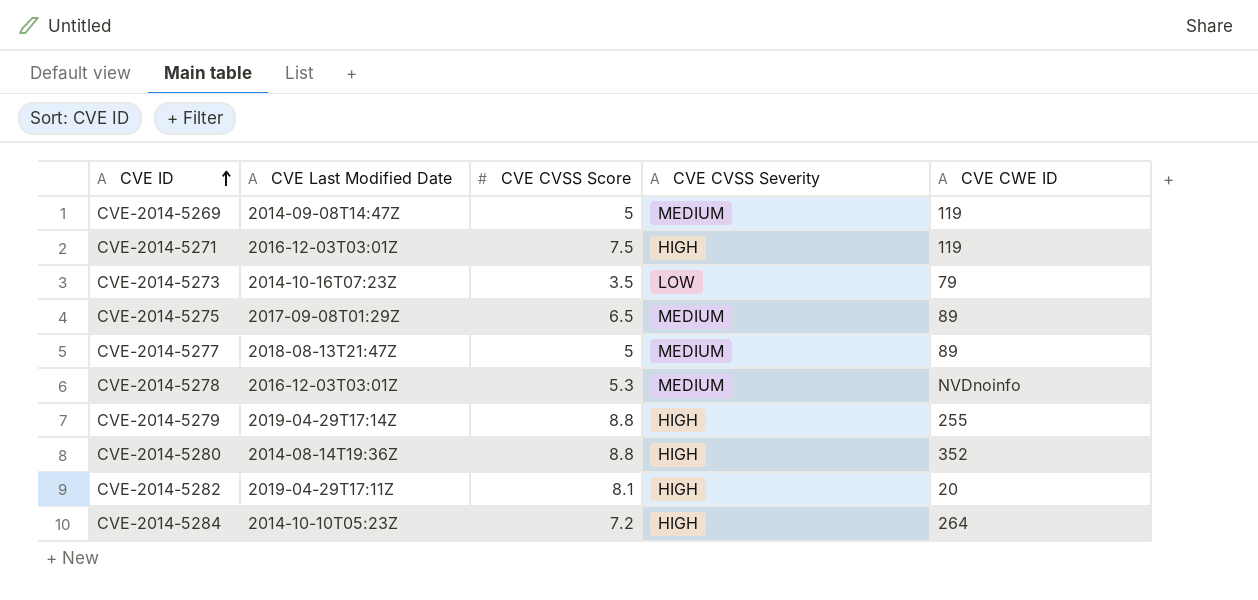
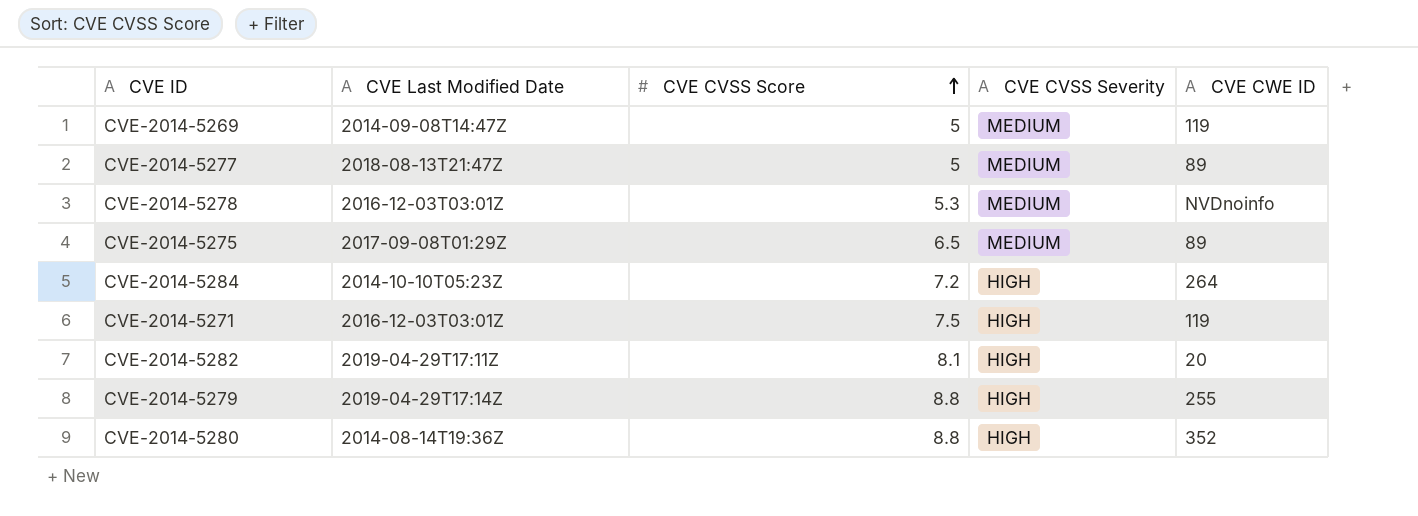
row order: CVE ID ascending -> CVE CVSS Score ascending
row CVE-2014-5273: 2014-10-16T07:23Z | 3.5 | LOW | 79 -> none

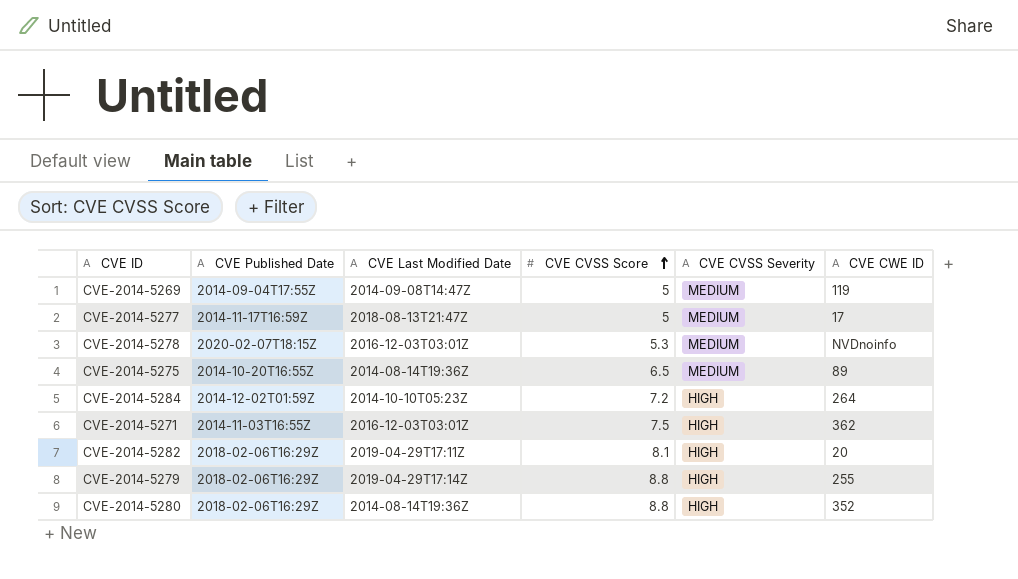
column CVE Published Date | position: none -> 2
CVE-2014-5277 | CVE CWE ID: 89 -> 17
CVE-2014-5275 | CVE Last Modified Date: 2017-09-08T01:29Z -> 2014-08-14T19:36Z
CVE-2014-5271 | CVE CWE ID: 119 -> 362

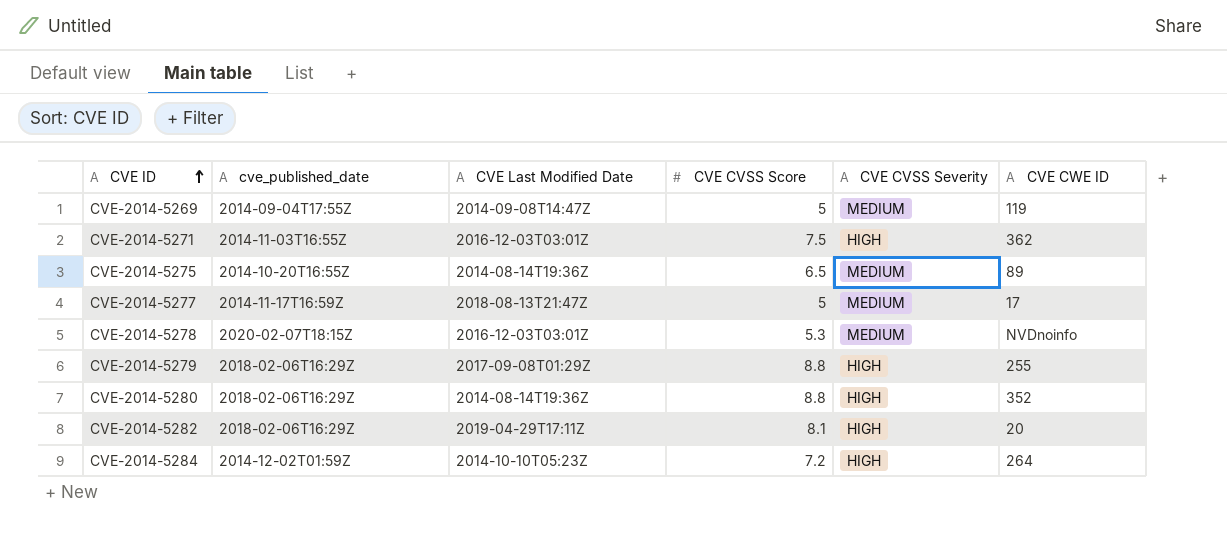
row order: CVE CVSS Score ascending -> CVE ID ascending
column name: CVE Published Date -> cve_published_date
CVE-2014-5279 | CVE Last Modified Date: 2019-04-29T17:14Z -> 2017-09-08T01:29Z

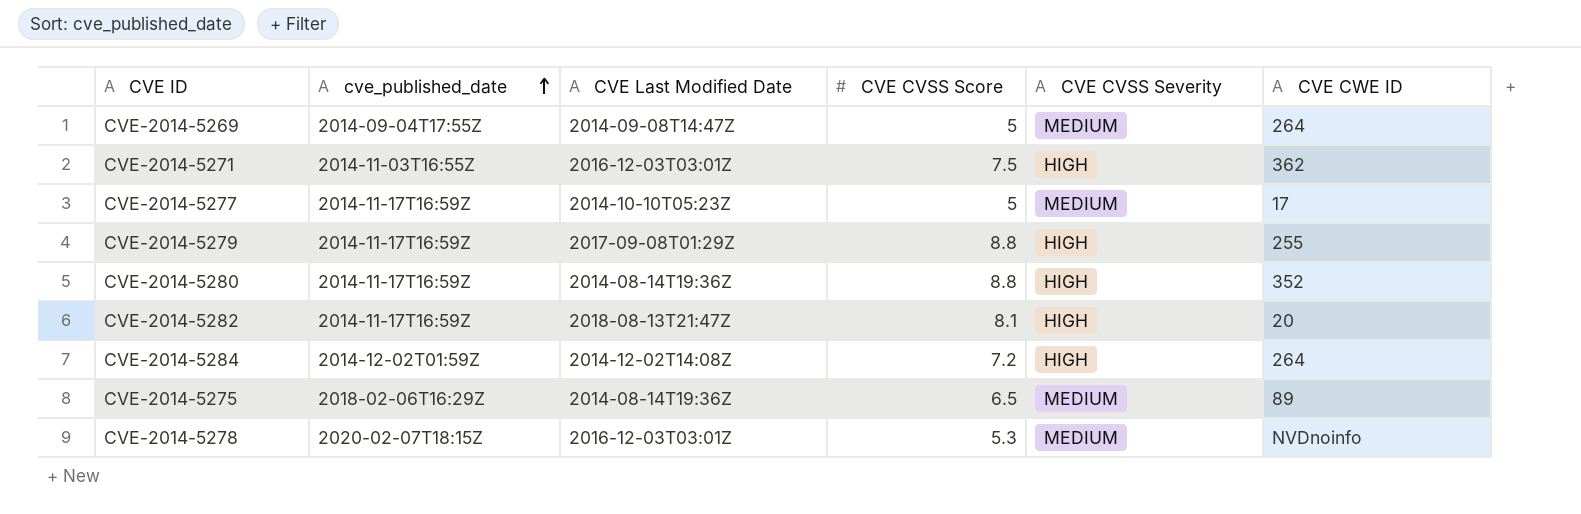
row order: CVE ID ascending -> cve_published_date ascending
CVE-2014-5269 | CVE CWE ID: 119 -> 264
CVE-2014-5277 | CVE Last Modified Date: 2018-08-13T21:47Z -> 2014-10-10T05:23Z
CVE-2014-5279 | cve_published_date: 2018-02-06T16:29Z -> 2014-11-17T16:59Z
CVE-2014-5280 | cve_published_date: 2018-02-06T16:29Z -> 2014-11-17T16:59Z
CVE-2014-5282 | cve_published_date: 2018-02-06T16:29Z -> 2014-11-17T16:59Z
CVE-2014-5282 | CVE Last Modified Date: 2019-04-29T17:11Z -> 2018-08-13T21:47Z
CVE-2014-5284 | CVE Last Modified Date: 2014-10-10T05:23Z -> 2014-12-02T14:08Z
CVE-2014-5275 | cve_published_date: 2014-10-20T16:55Z -> 2018-02-06T16:29Z

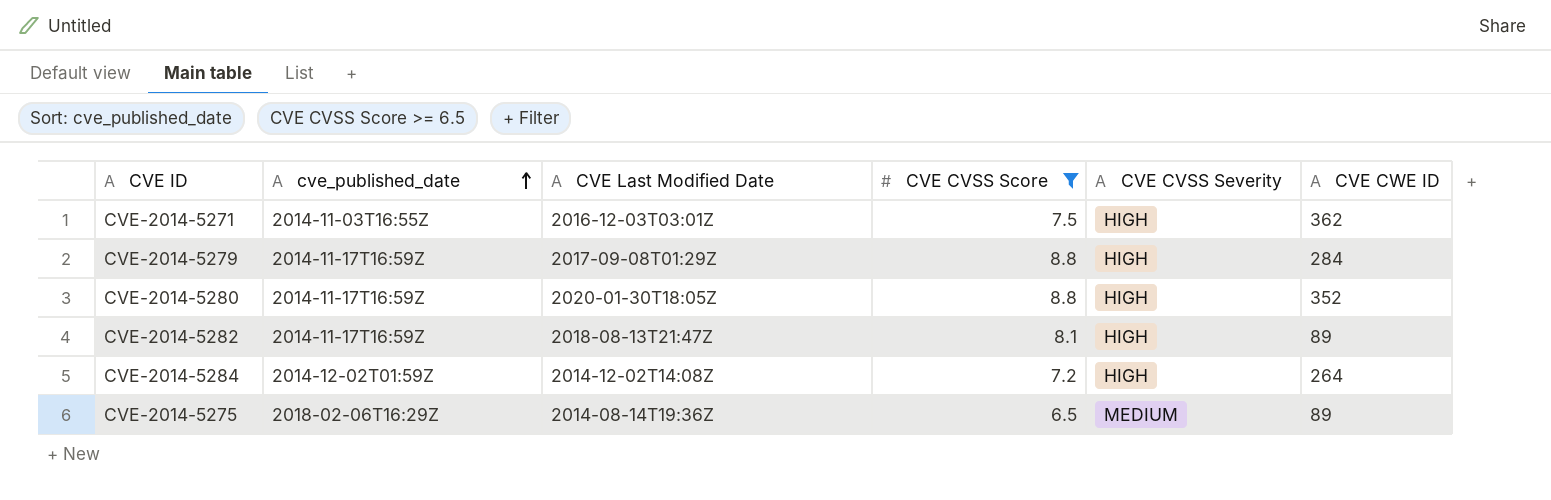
filter: none -> CVE CVSS Score >= 6.5
CVE-2014-5279 | CVE CWE ID: 255 -> 284
CVE-2014-5280 | CVE Last Modified Date: 2014-08-14T19:36Z -> 2020-01-30T18:05Z
CVE-2014-5282 | CVE CWE ID: 20 -> 89

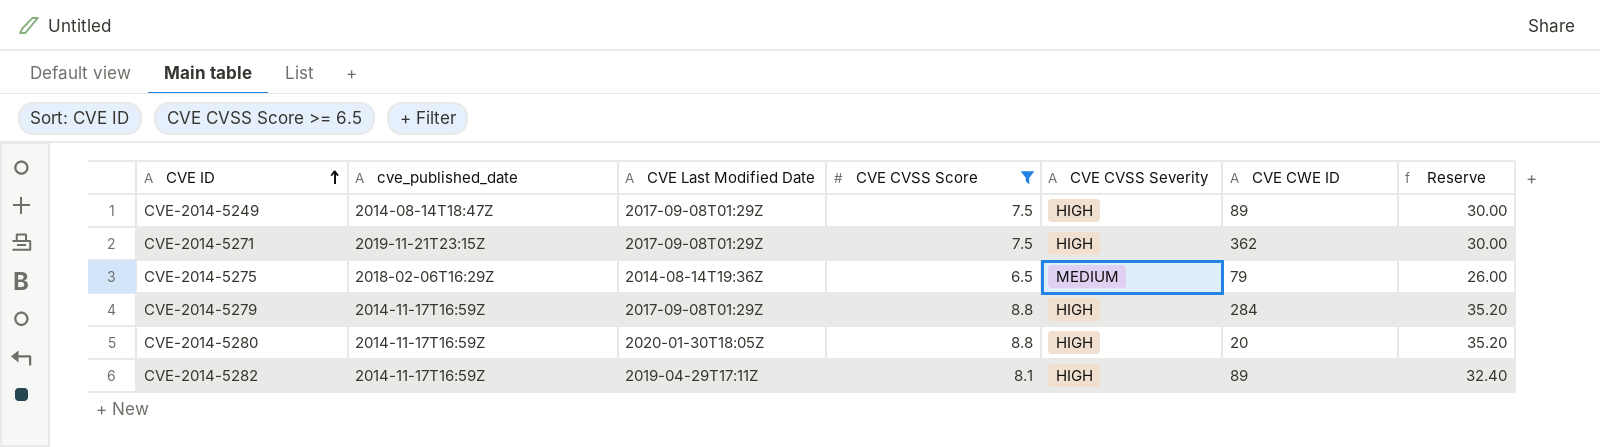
row order: cve_published_date ascending -> CVE ID ascending
column Reserve | formula: none -> [CVE CVSS Score] * 4
row CVE-2014-5284: 2014-12-02T01:59Z | 2014-12-02T14:08Z | 7.2 | HIGH | 264 -> none
row CVE-2014-5249: none -> 2014-08-14T18:47Z | 2017-09-08T01:29Z | 7.5 | HIGH | 89 | 30.00
CVE-2014-5271 | cve_published_date: 2014-11-03T16:55Z -> 2019-11-21T23:15Z
CVE-2014-5271 | CVE Last Modified Date: 2016-12-03T03:01Z -> 2017-09-08T01:29Z
CVE-2014-5275 | CVE CWE ID: 89 -> 79
CVE-2014-5280 | CVE CWE ID: 352 -> 20
CVE-2014-5282 | CVE Last Modified Date: 2018-08-13T21:47Z -> 2019-04-29T17:11Z

